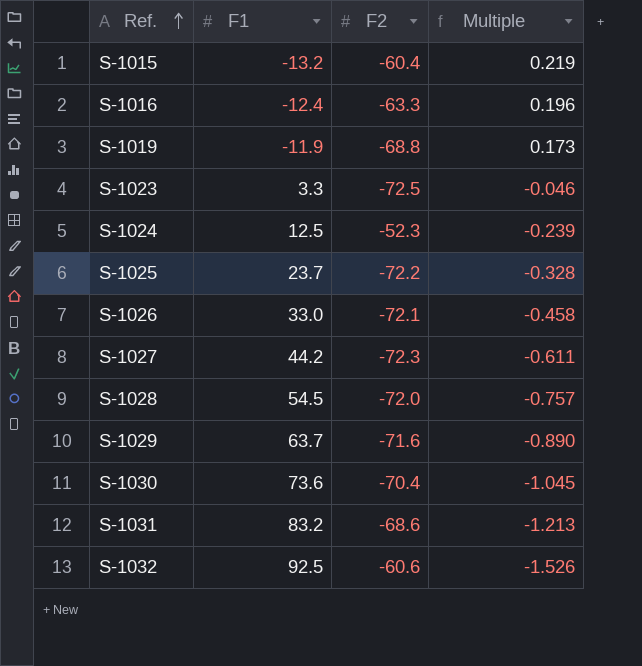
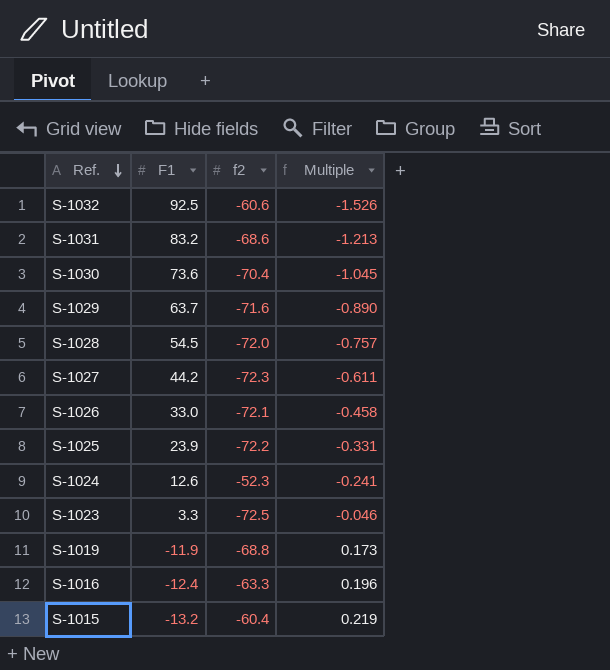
row order: Ref. ascending -> Ref. descending
column name: F2 -> f2
S-1025 | F1: 23.7 -> 23.9
S-1025 | Multiple: -0.328 -> -0.331
S-1024 | F1: 12.5 -> 12.6
S-1024 | Multiple: -0.239 -> -0.241

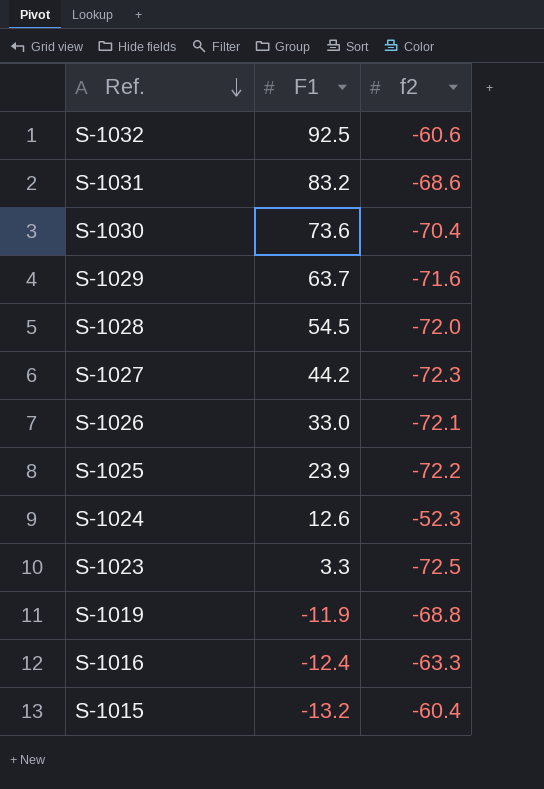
column Multiple | formula: [F1] / [f2] -> none

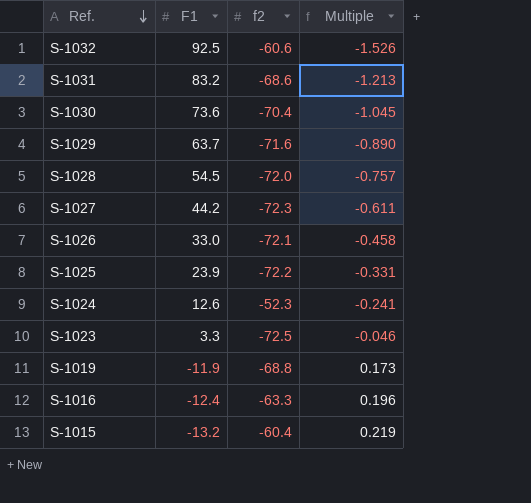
column Multiple | formula: none -> [F1] / [f2]

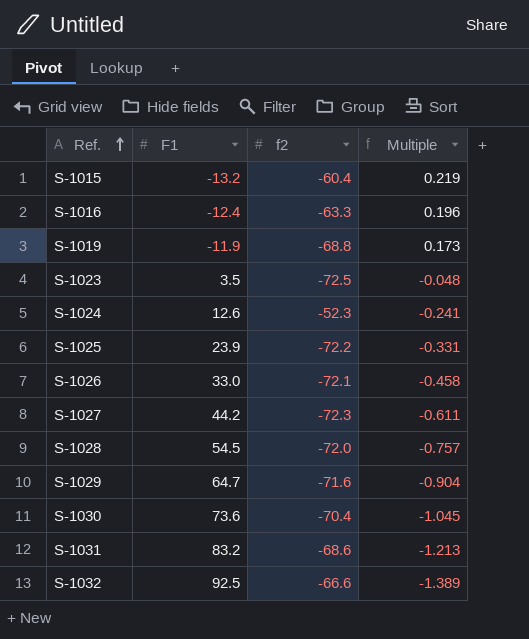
row order: Ref. descending -> Ref. ascending
S-1023 | F1: 3.3 -> 3.5
S-1023 | Multiple: -0.046 -> -0.048
S-1029 | F1: 63.7 -> 64.7
S-1029 | Multiple: -0.890 -> -0.904
S-1032 | f2: -60.6 -> -66.6
S-1032 | Multiple: -1.526 -> -1.389

